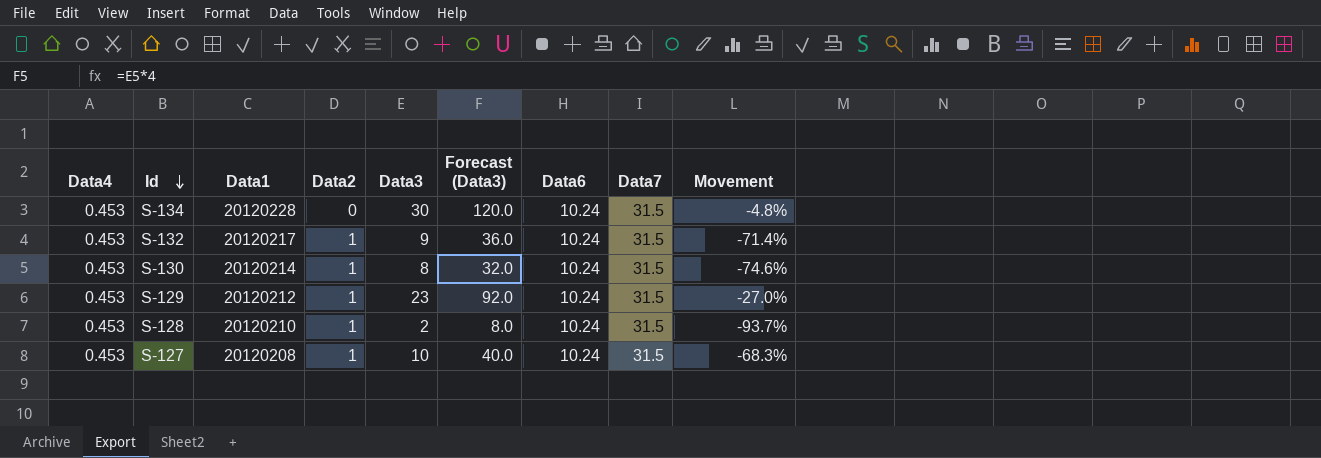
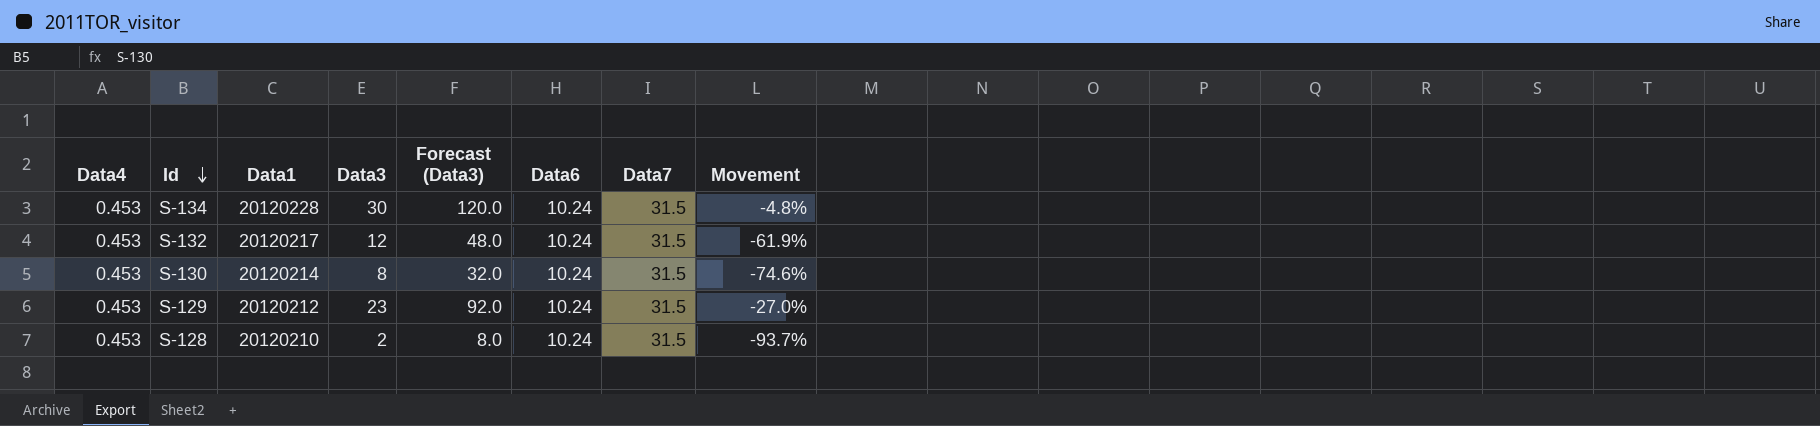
column Data2 | position: 4 -> none
row S-127: 0.453 | 20120208 | 1 | 10 | 40.0 | 10.24 | 31.5 | -68.3% -> none
S-132 | Data3: 9 -> 12
S-132 | Forecast (Data3): 36.0 -> 48.0
S-132 | Movement: -71.4% -> -61.9%

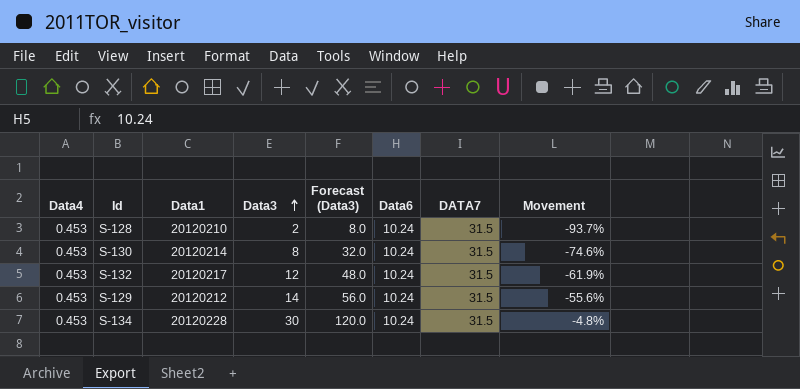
row order: Id descending -> Data3 ascending
column name: Data7 -> DATA7
S-129 | Data3: 23 -> 14
S-129 | Forecast (Data3): 92.0 -> 56.0
S-129 | Movement: -27.0% -> -55.6%

